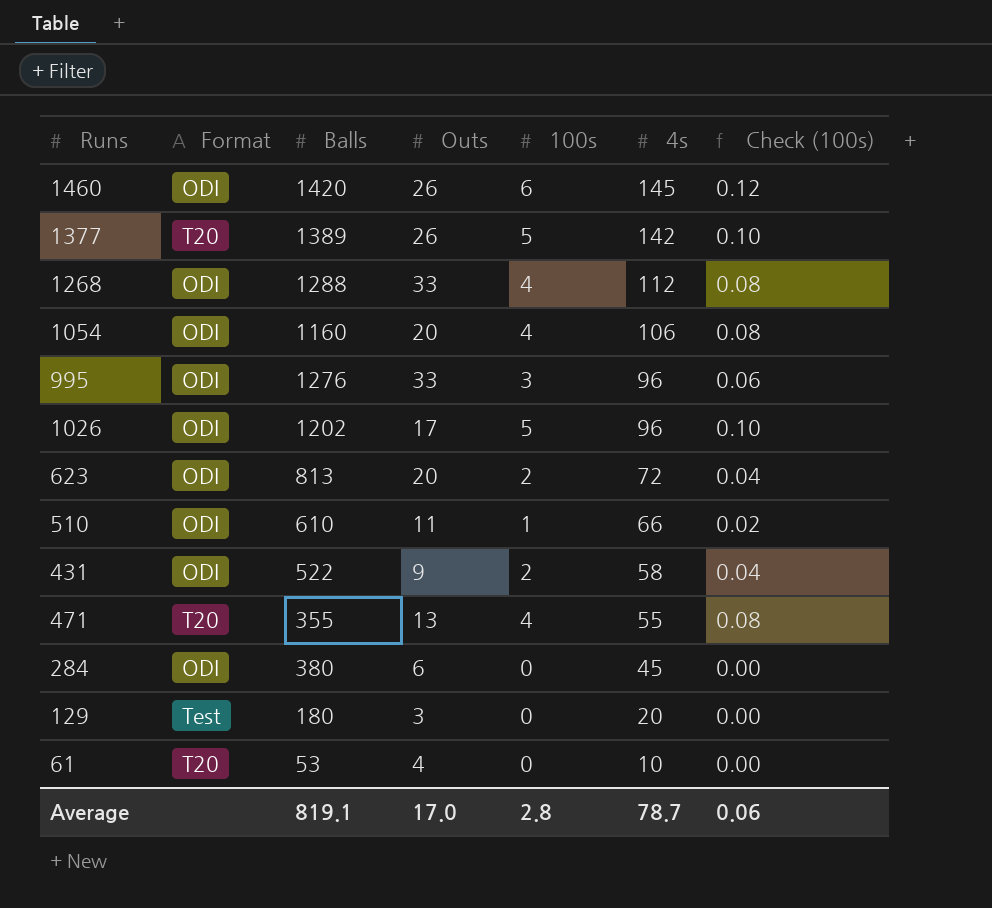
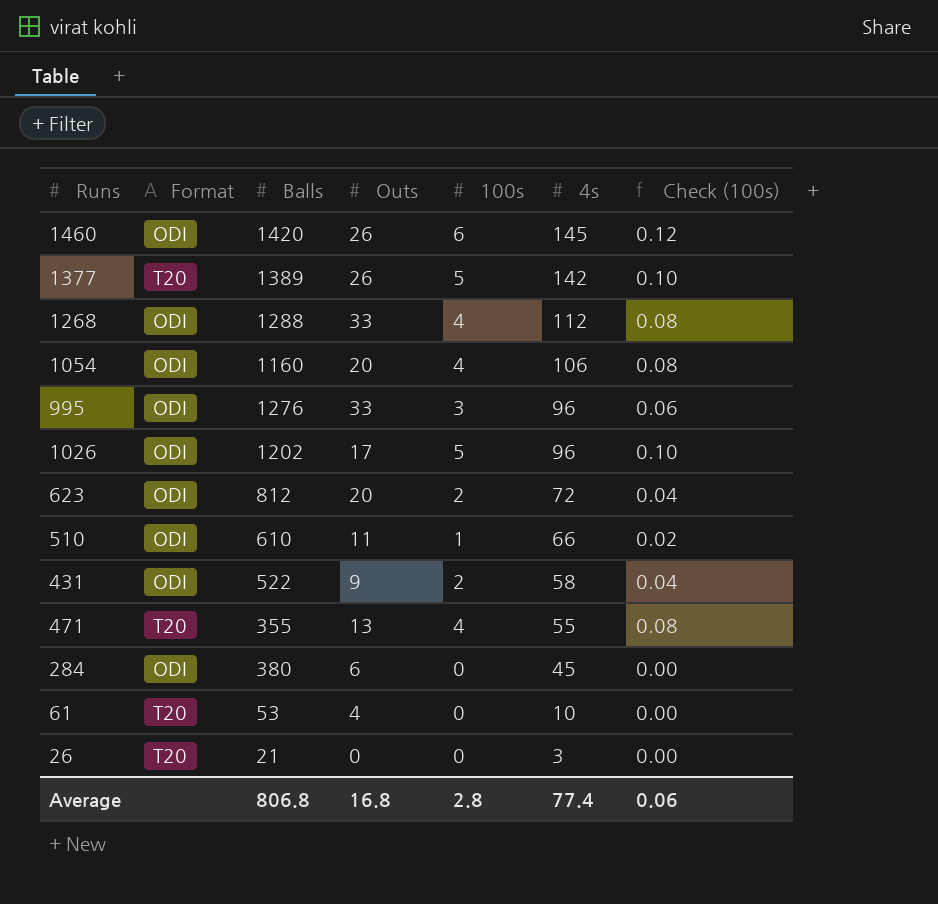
row 129: Test | 180 | 3 | 0 | 20 | 0.00 -> none
623 | Balls: 813 -> 812
row 26: none -> T20 | 21 | 0 | 0 | 3 | 0.00
Average | Balls: 819.1 -> 806.8
Average | Outs: 17.0 -> 16.8
Average | 4s: 78.7 -> 77.4

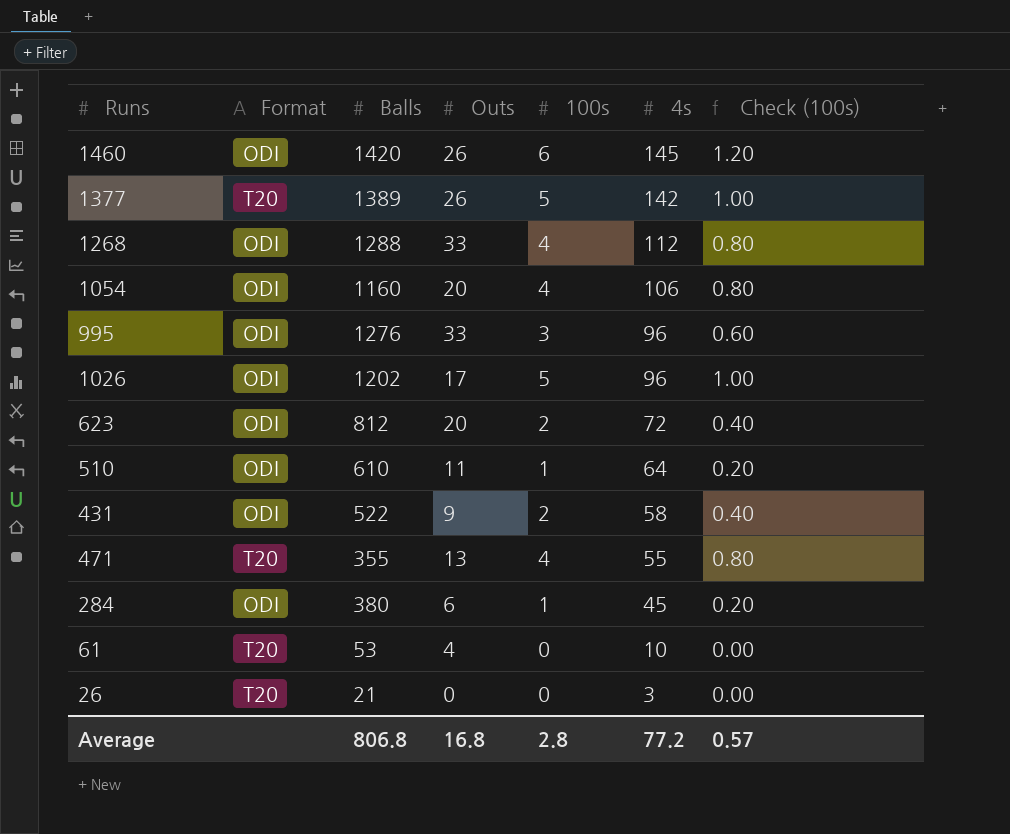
column Check (100s) | formula: [100s] * 0.02 -> [100s] * 0.2
510 | 4s: 66 -> 64
284 | 100s: 0 -> 1
Average | 4s: 77.4 -> 77.2
Average | Check (100s): 0.06 -> 0.57

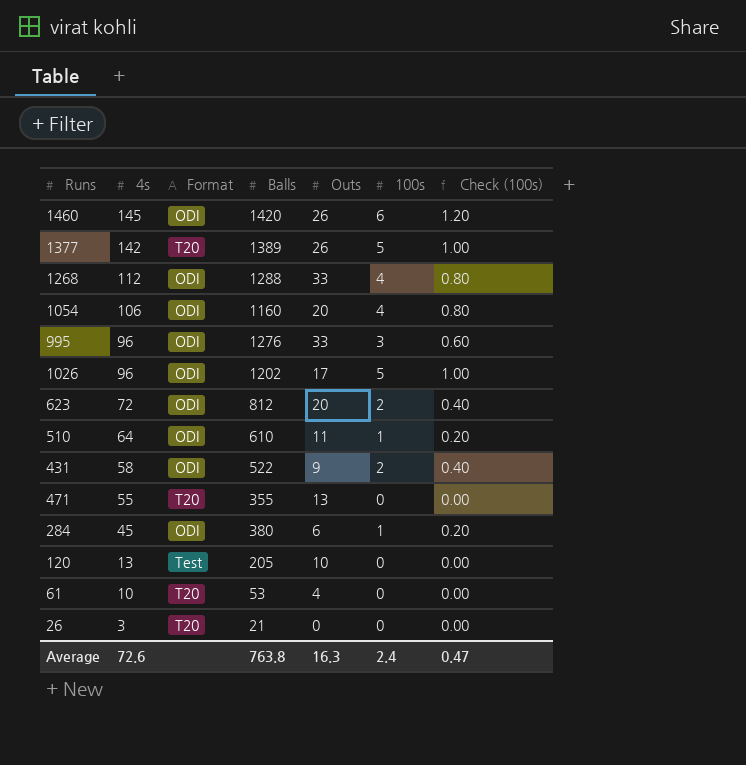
column 4s | position: 6 -> 2
471 | 100s: 4 -> 0
471 | Check (100s): 0.80 -> 0.00
row 120: none -> 13 | Test | 205 | 10 | 0 | 0.00
Average | 4s: 77.2 -> 72.6
Average | Balls: 806.8 -> 763.8
Average | Outs: 16.8 -> 16.3
Average | 100s: 2.8 -> 2.4
Average | Check (100s): 0.57 -> 0.47

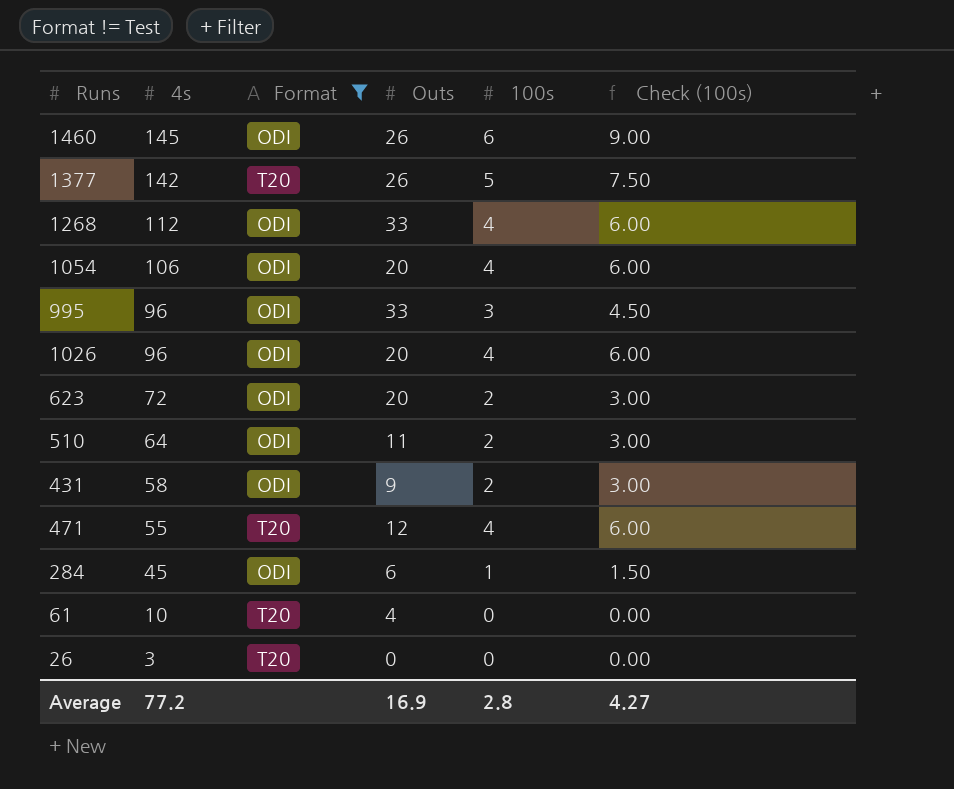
filter: none -> Format != Test
column Balls | position: 4 -> none
column Check (100s) | formula: [100s] * 0.2 -> [100s] * 1.5
1026 | Outs: 17 -> 20
1026 | 100s: 5 -> 4
510 | 100s: 1 -> 2
471 | Outs: 13 -> 12
471 | 100s: 0 -> 4
Average | 4s: 72.6 -> 77.2
Average | Outs: 16.3 -> 16.9
Average | 100s: 2.4 -> 2.8
Average | Check (100s): 0.47 -> 4.27

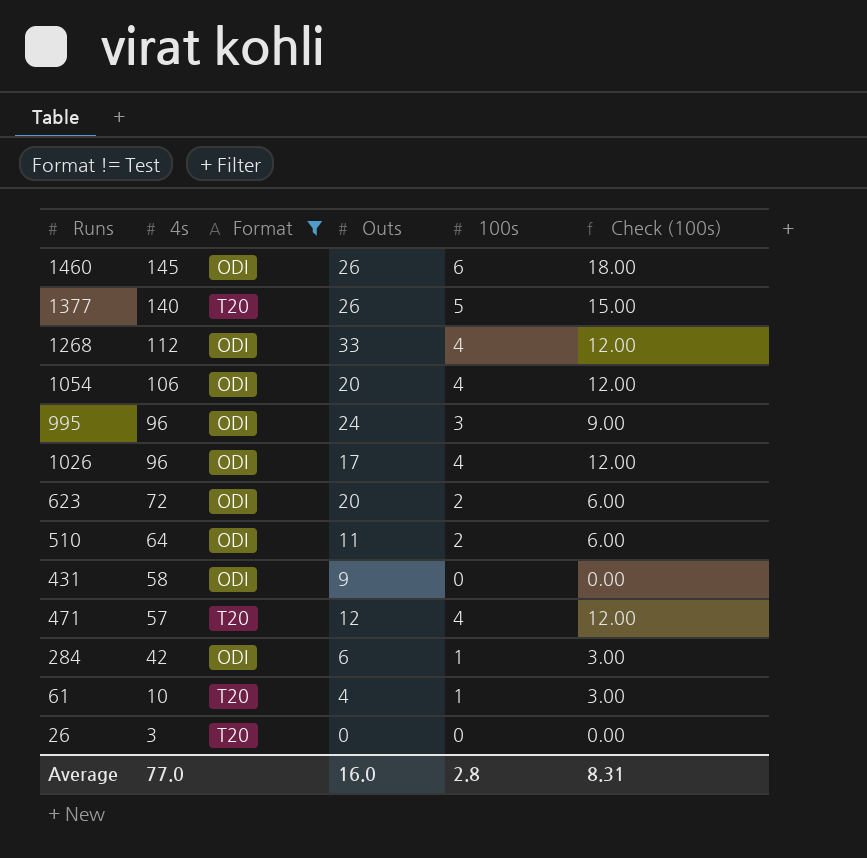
column Check (100s) | formula: [100s] * 1.5 -> [100s] * 3
1377 | 4s: 142 -> 140
995 | Outs: 33 -> 24
1026 | Outs: 20 -> 17
431 | 100s: 2 -> 0
471 | 4s: 55 -> 57
284 | 4s: 45 -> 42
61 | 100s: 0 -> 1
Average | 4s: 77.2 -> 77.0
Average | Outs: 16.9 -> 16.0
Average | Check (100s): 4.27 -> 8.31

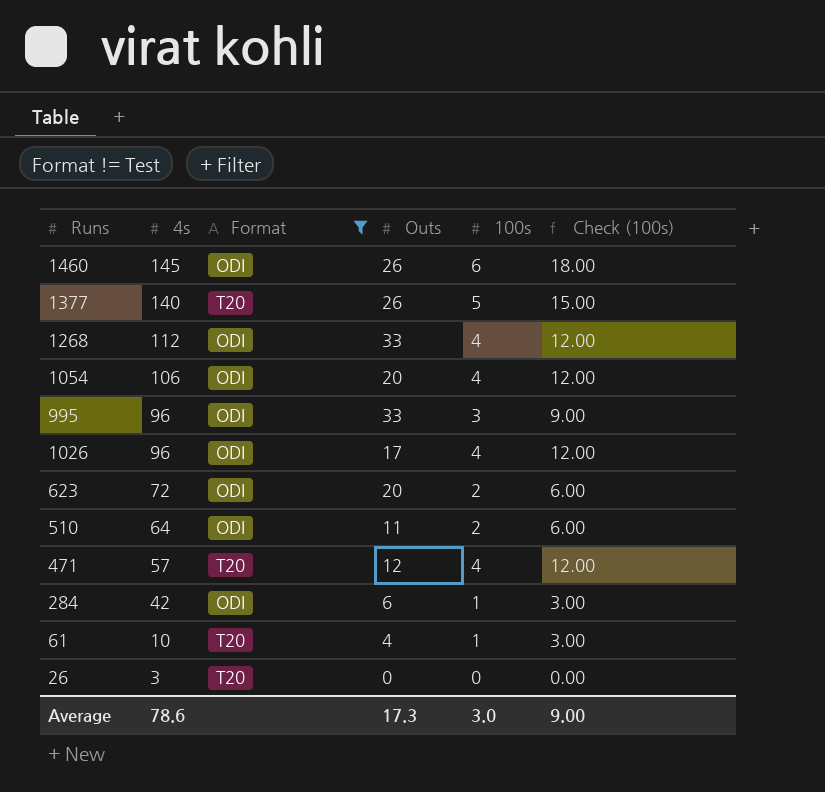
row 431: 58 | ODI | 9 | 0 | 0.00 -> none
995 | Outs: 24 -> 33
Average | 4s: 77.0 -> 78.6
Average | Outs: 16.0 -> 17.3
Average | 100s: 2.8 -> 3.0
Average | Check (100s): 8.31 -> 9.00

